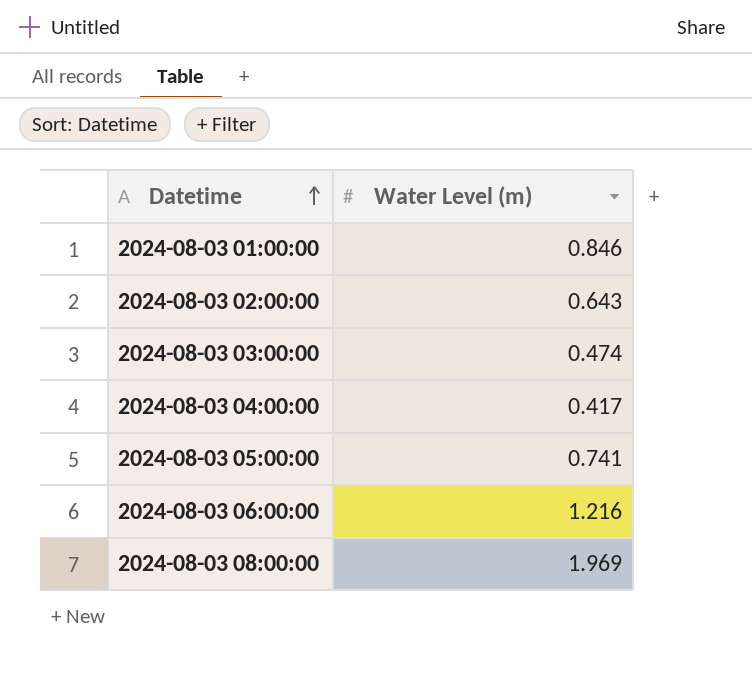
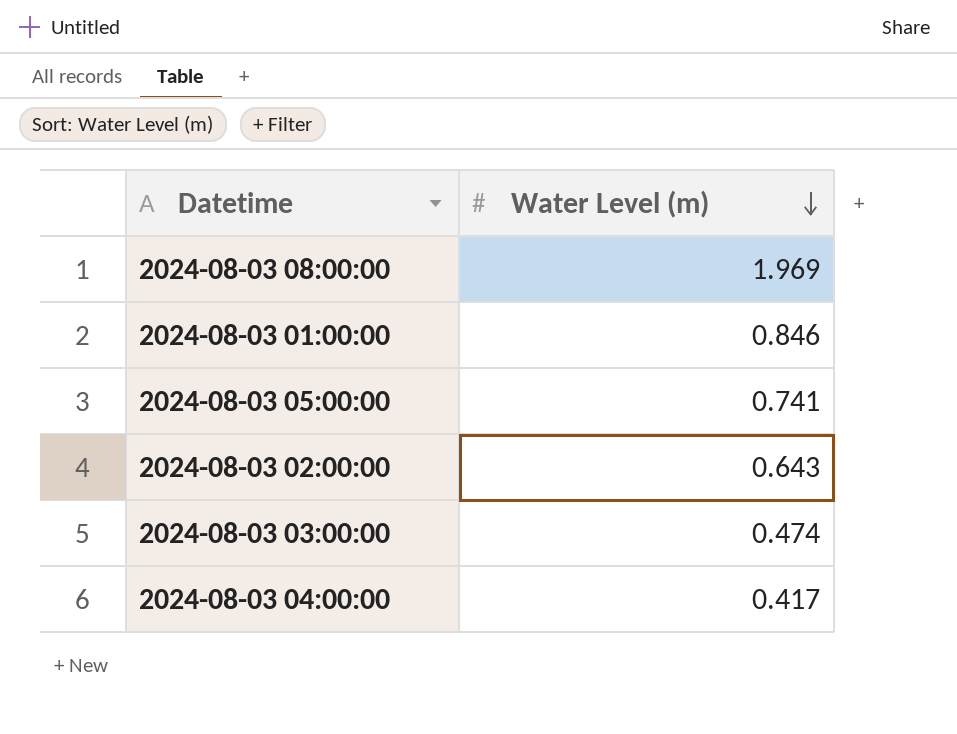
row order: Datetime ascending -> Water Level (m) descending
row 2024-08-03 06:00:00: 1.216 -> none

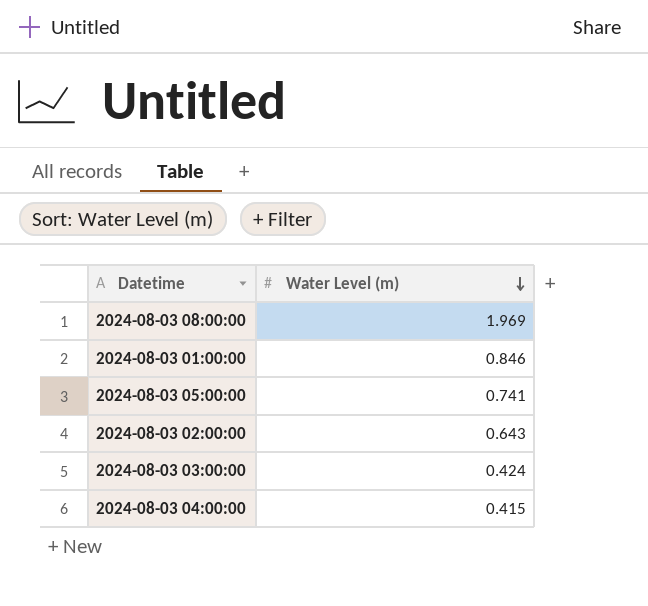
2024-08-03 03:00:00 | Water Level (m): 0.474 -> 0.424
2024-08-03 04:00:00 | Water Level (m): 0.417 -> 0.415

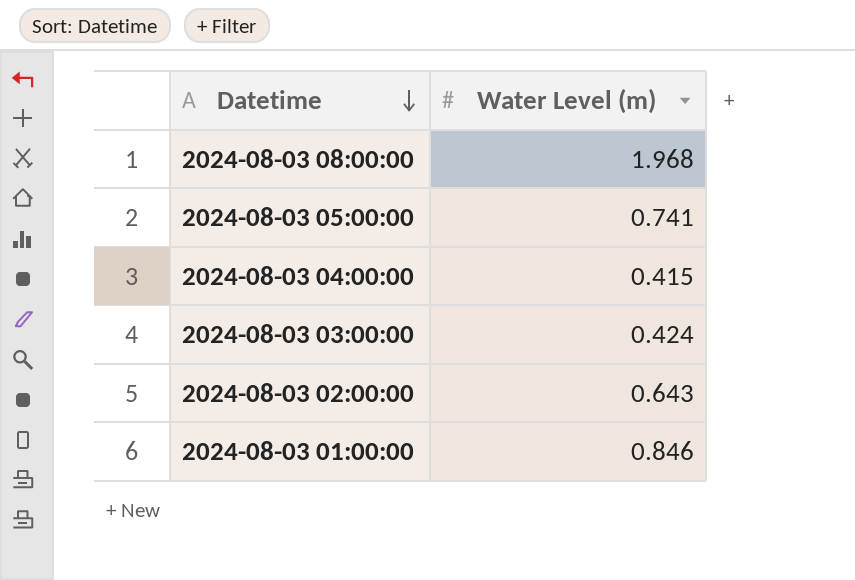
row order: Water Level (m) descending -> Datetime descending
2024-08-03 08:00:00 | Water Level (m): 1.969 -> 1.968

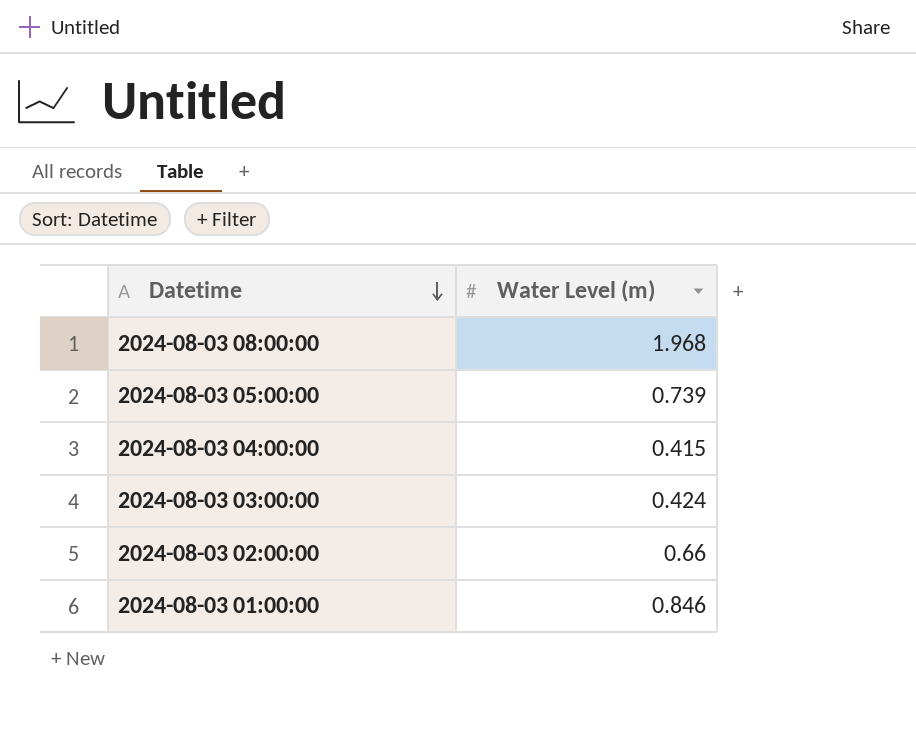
2024-08-03 05:00:00 | Water Level (m): 0.741 -> 0.739
2024-08-03 02:00:00 | Water Level (m): 0.643 -> 0.66

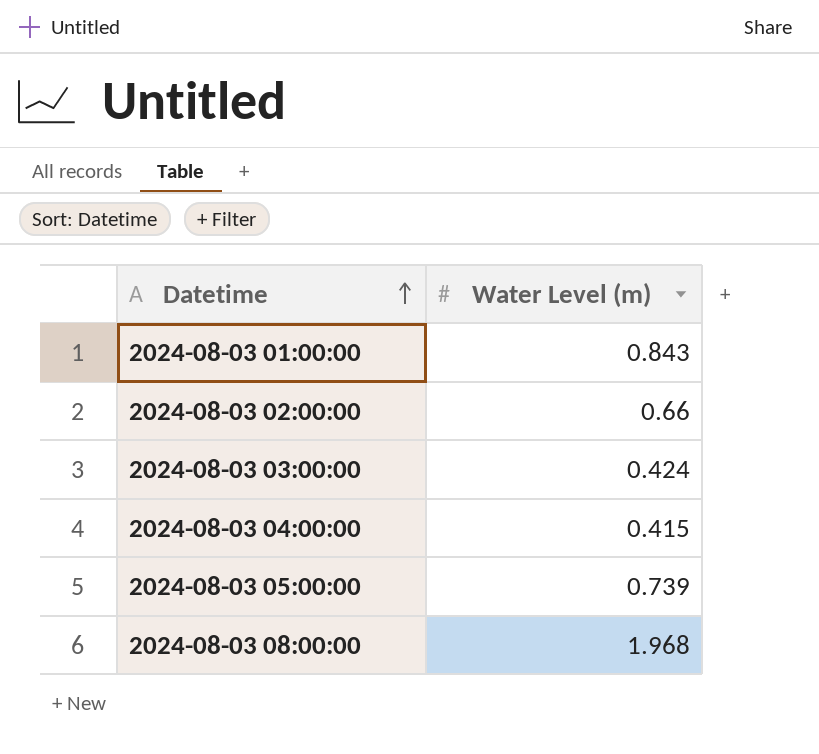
row order: Datetime descending -> Datetime ascending
2024-08-03 01:00:00 | Water Level (m): 0.846 -> 0.843

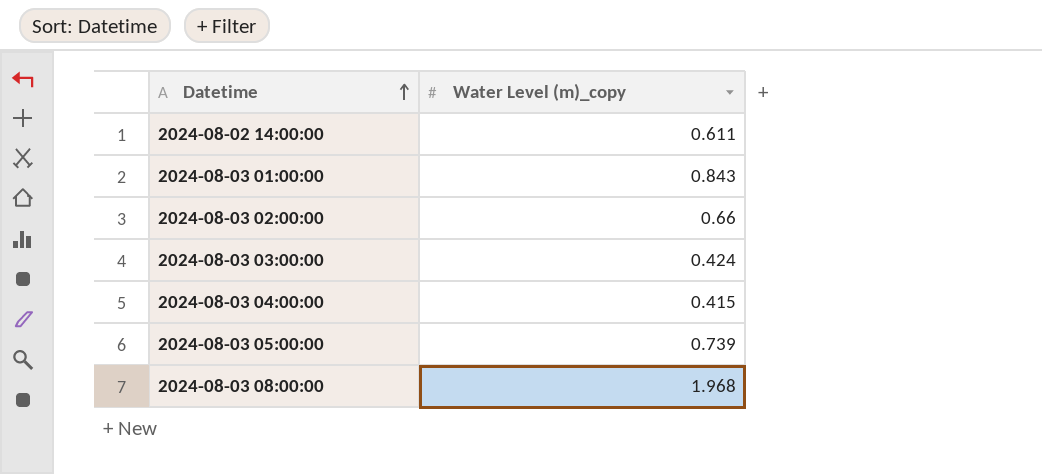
column name: Water Level (m) -> Water Level (m)_copy
row 2024-08-02 14:00:00: none -> 0.611

